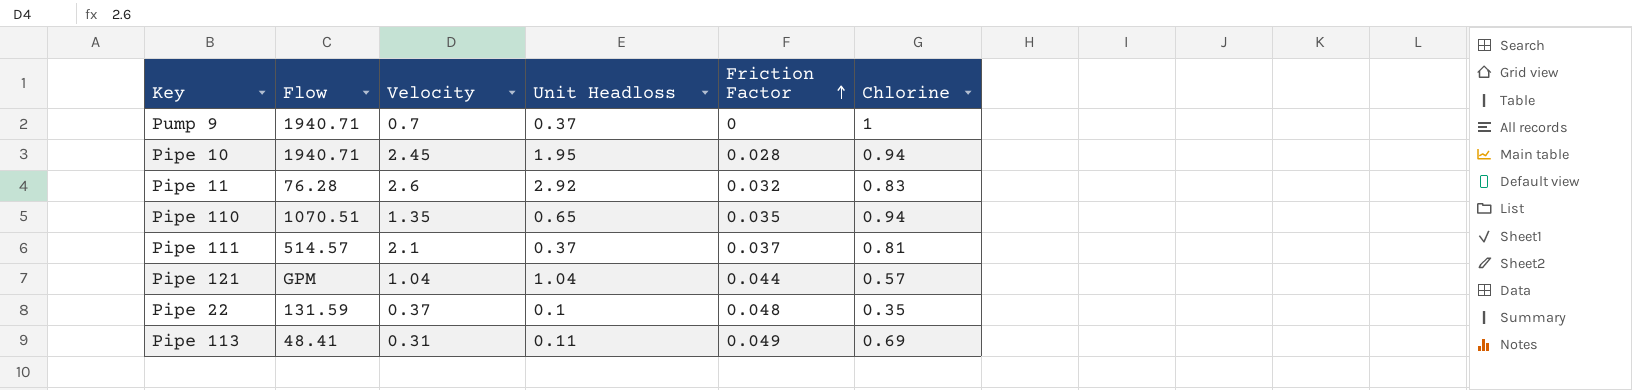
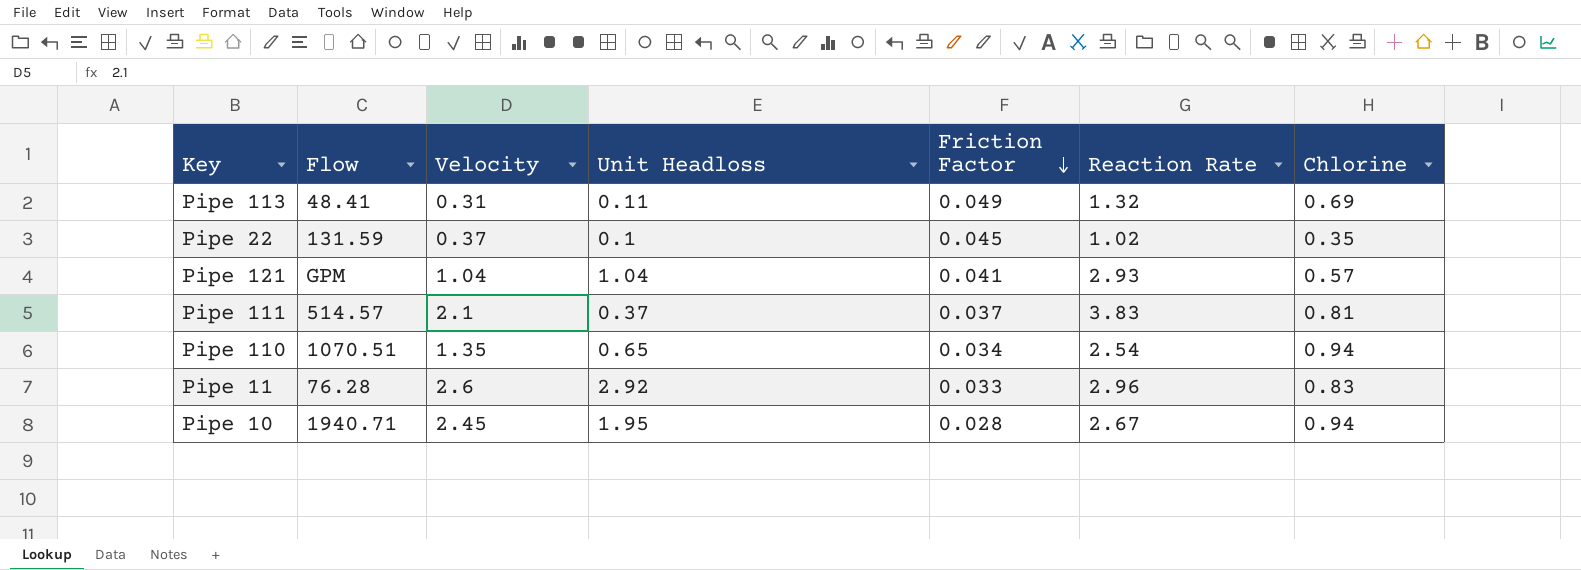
row order: Friction Factor ascending -> Friction Factor descending
column Reaction Rate | position: none -> 6
row Pump 9: 1940.71 | 0.7 | 0.37 | 0 | 1 -> none
Pipe 22 | Friction Factor: 0.048 -> 0.045
Pipe 121 | Friction Factor: 0.044 -> 0.041
Pipe 110 | Friction Factor: 0.035 -> 0.034
Pipe 11 | Friction Factor: 0.032 -> 0.033

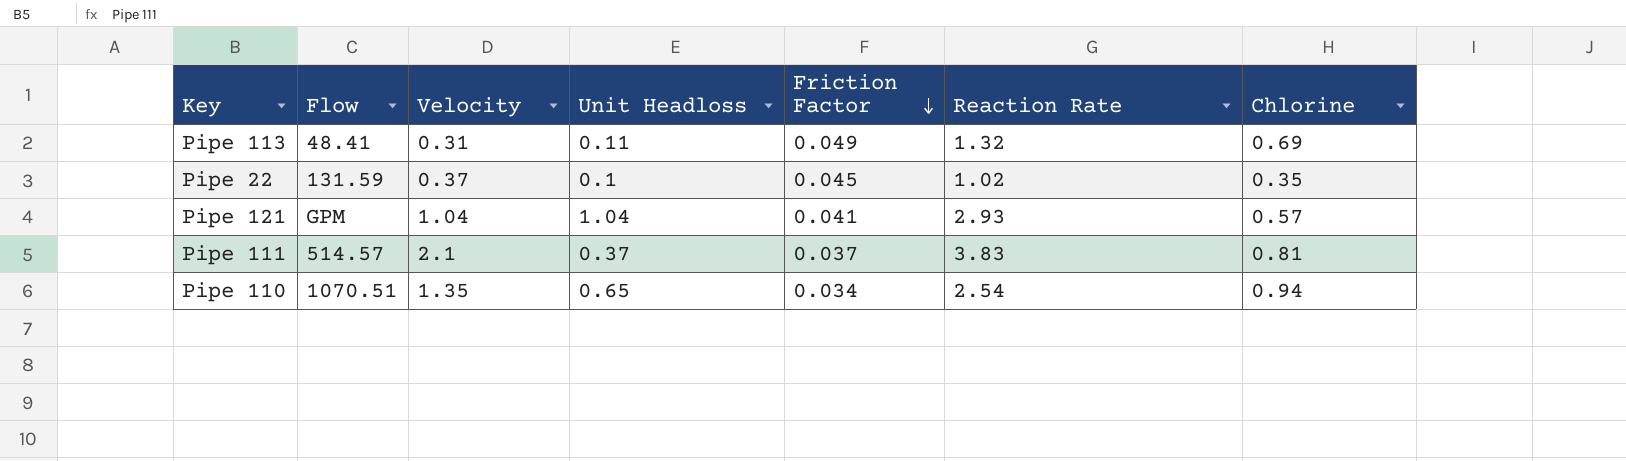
row Pipe 11: 76.28 | 2.6 | 2.92 | 0.033 | 2.96 | 0.83 -> none
row Pipe 10: 1940.71 | 2.45 | 1.95 | 0.028 | 2.67 | 0.94 -> none

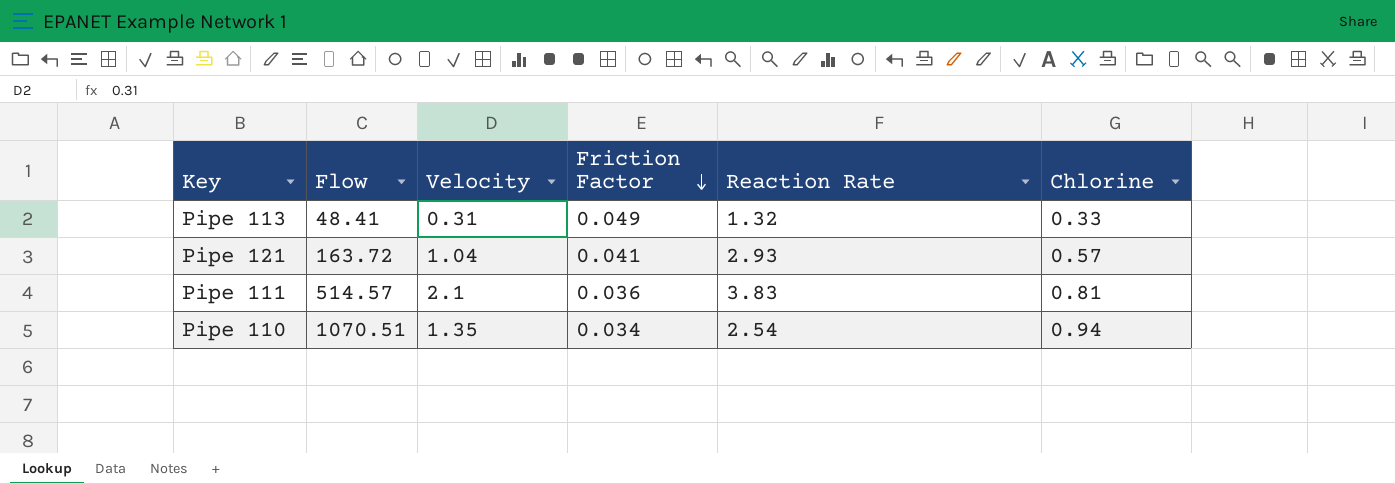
column Unit Headloss | position: 4 -> none
row Pipe 22: 131.59 | 0.37 | 0.1 | 0.045 | 1.02 | 0.35 -> none
Pipe 113 | Chlorine: 0.69 -> 0.33
Pipe 121 | Flow: GPM -> 163.72
Pipe 111 | Friction Factor: 0.037 -> 0.036

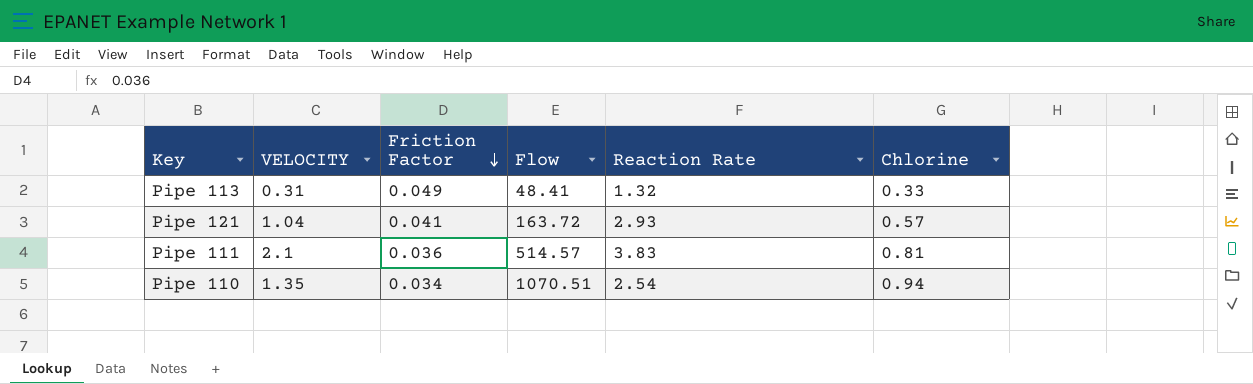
column name: Velocity -> VELOCITY
column Flow | position: 2 -> 4

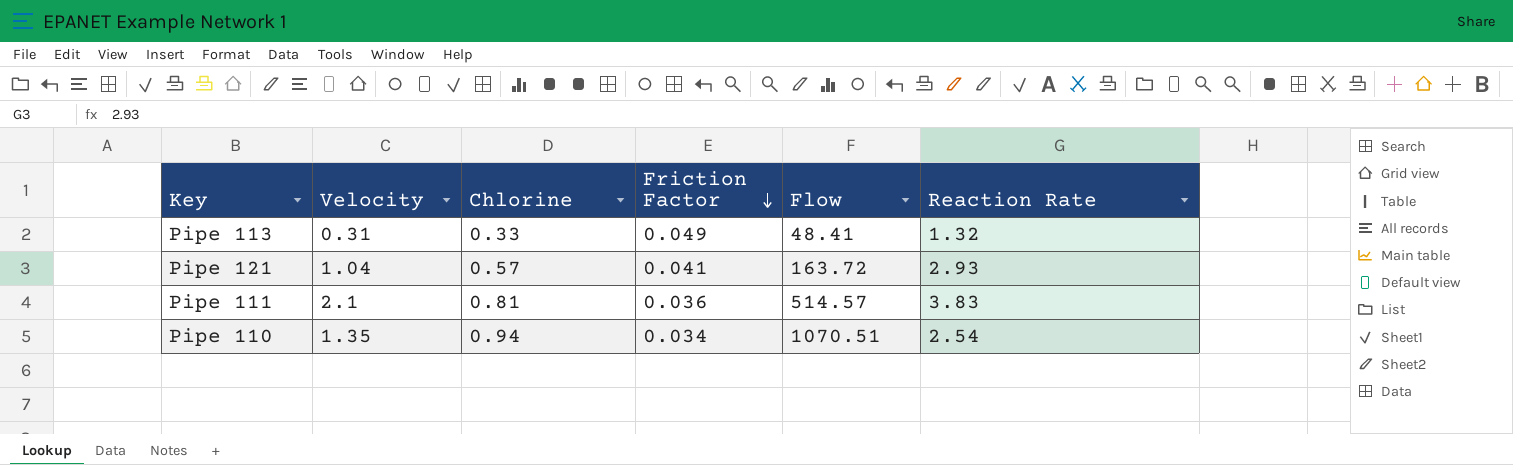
column name: VELOCITY -> Velocity
column Chlorine | position: 6 -> 3

